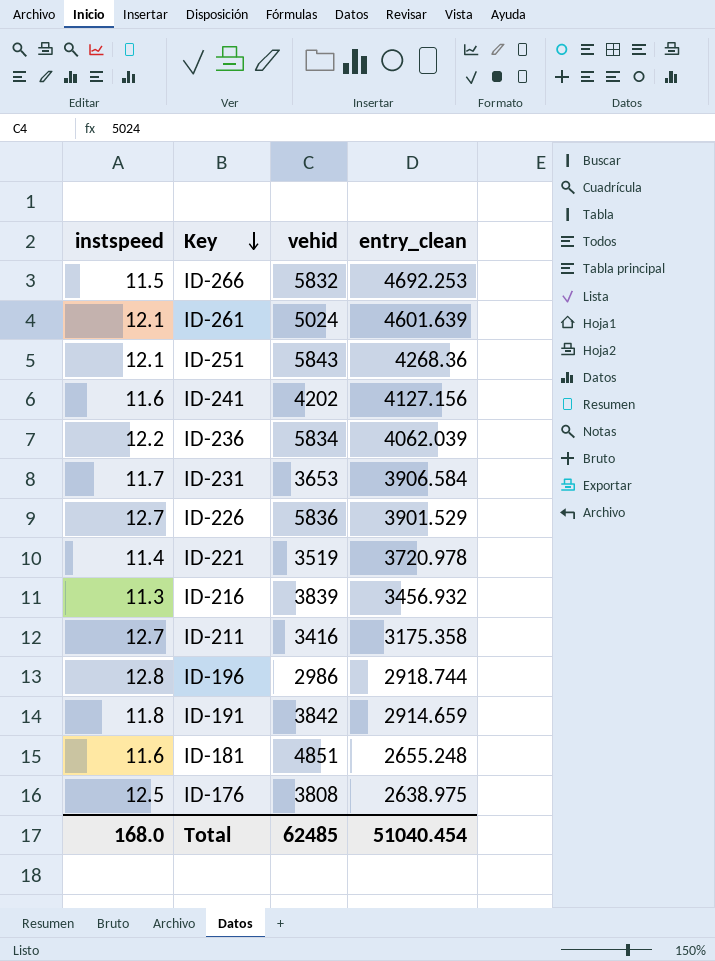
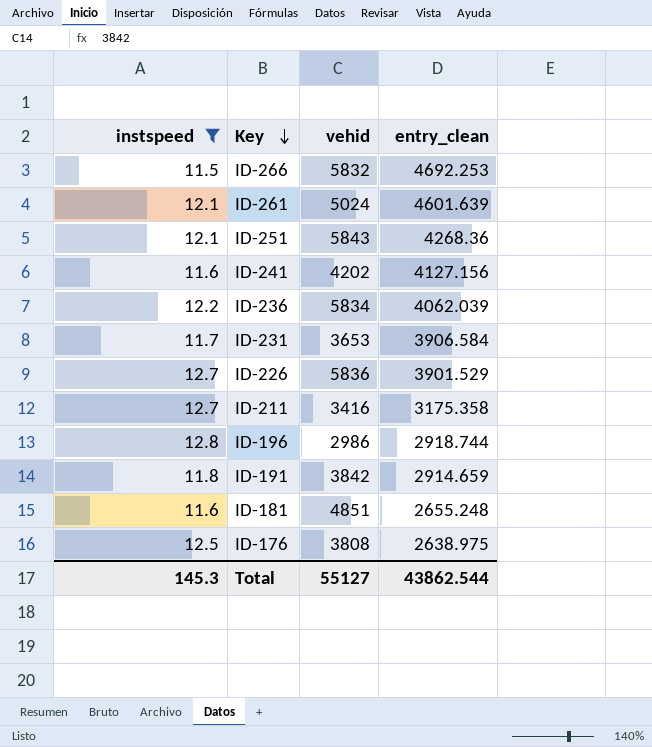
filter: none -> instspeed >= 11.5
Total | instspeed: 168.0 -> 145.3
Total | vehid: 62485 -> 55127
Total | entry_clean: 51040.454 -> 43862.544

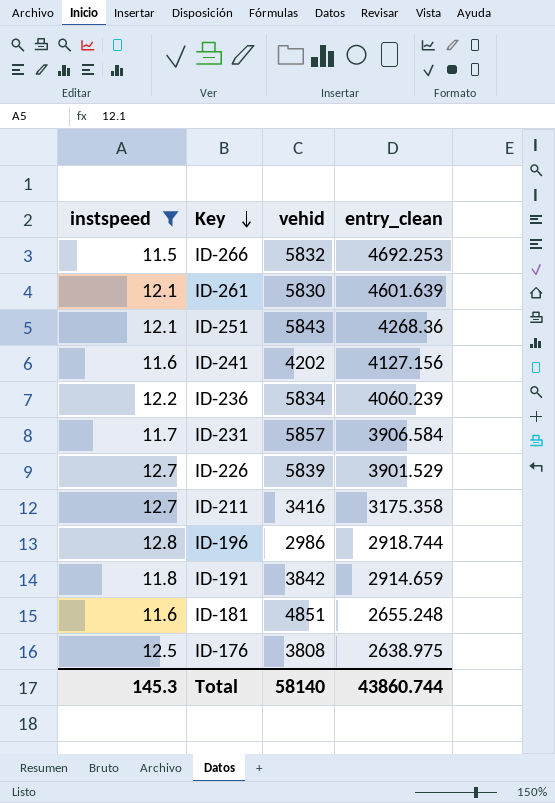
ID-261 | vehid: 5024 -> 5830
ID-236 | entry_clean: 4062.039 -> 4060.239
ID-231 | vehid: 3653 -> 5857
ID-226 | vehid: 5836 -> 5839
Total | vehid: 55127 -> 58140
Total | entry_clean: 43862.544 -> 43860.744

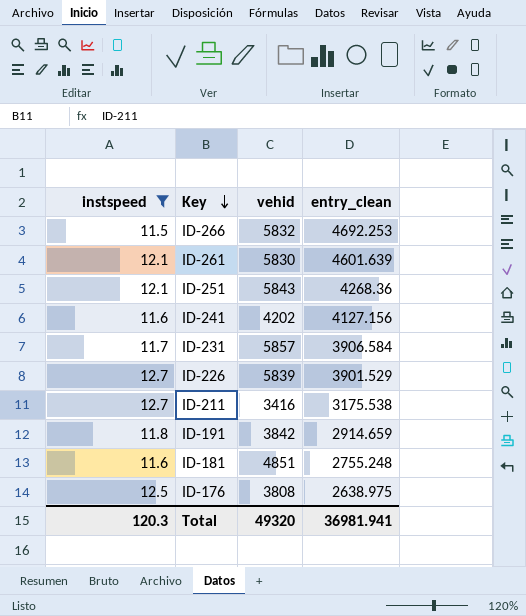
row ID-236: 12.2 | 5834 | 4060.239 -> none
row ID-196: 12.8 | 2986 | 2918.744 -> none
ID-211 | entry_clean: 3175.358 -> 3175.538
ID-181 | entry_clean: 2655.248 -> 2755.248
Total | instspeed: 145.3 -> 120.3
Total | vehid: 58140 -> 49320
Total | entry_clean: 43860.744 -> 36981.941

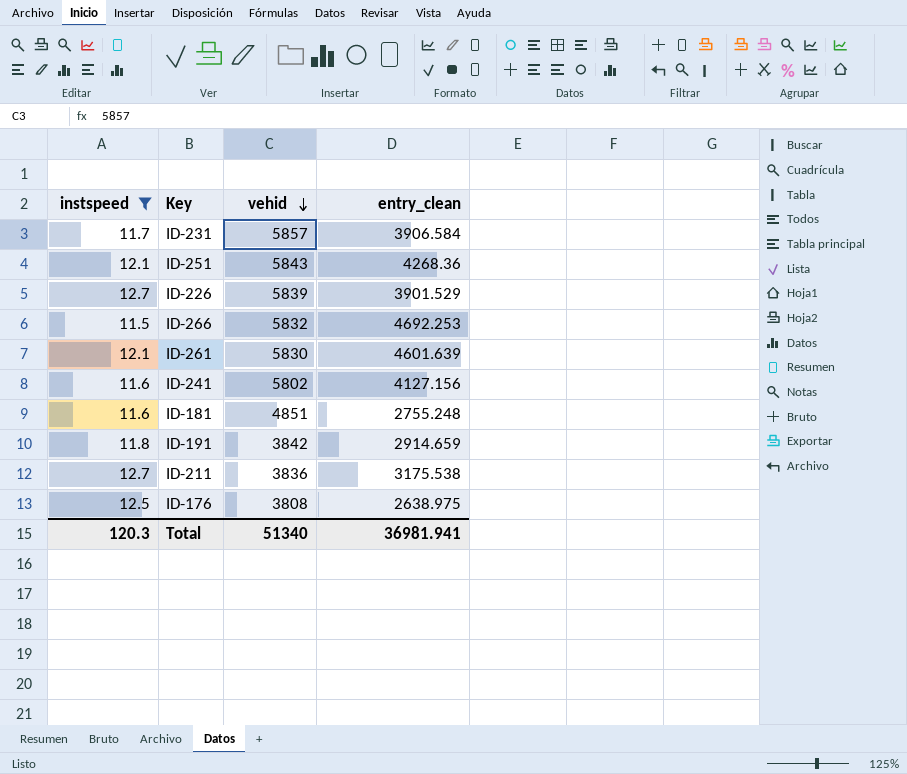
row order: Key descending -> vehid descending
ID-241 | vehid: 4202 -> 5802
ID-211 | vehid: 3416 -> 3836
Total | vehid: 49320 -> 51340

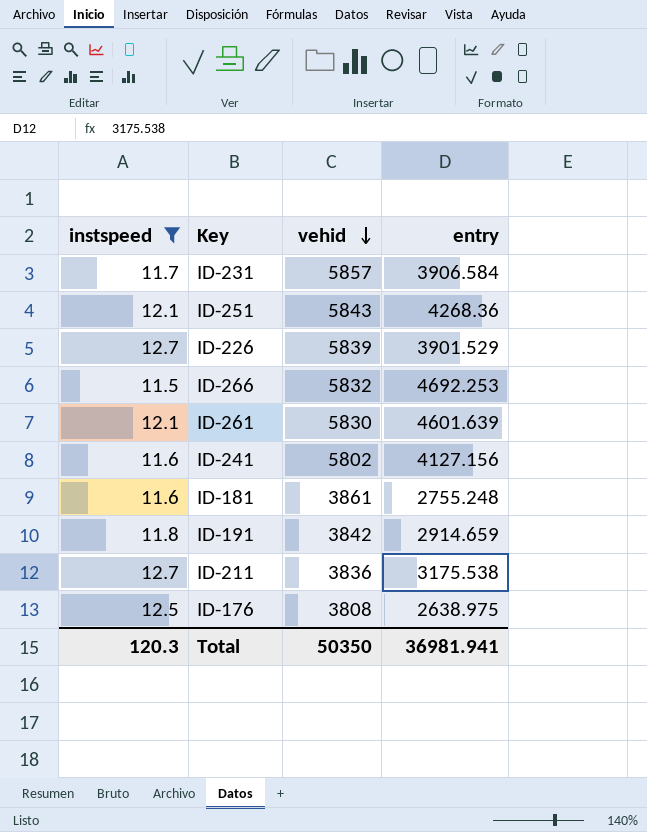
column name: entry_clean -> entry
ID-181 | vehid: 4851 -> 3861
Total | vehid: 51340 -> 50350

